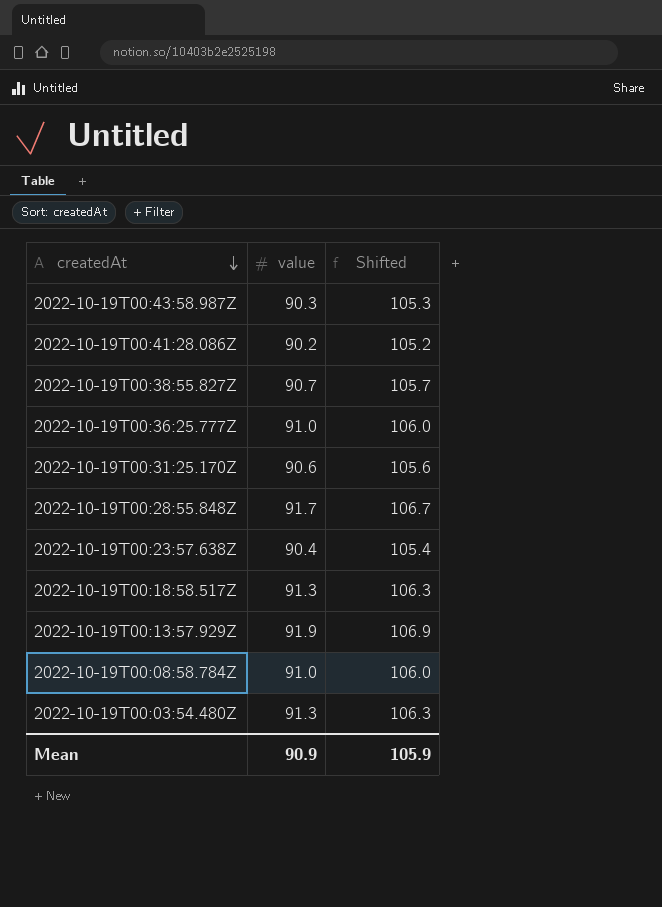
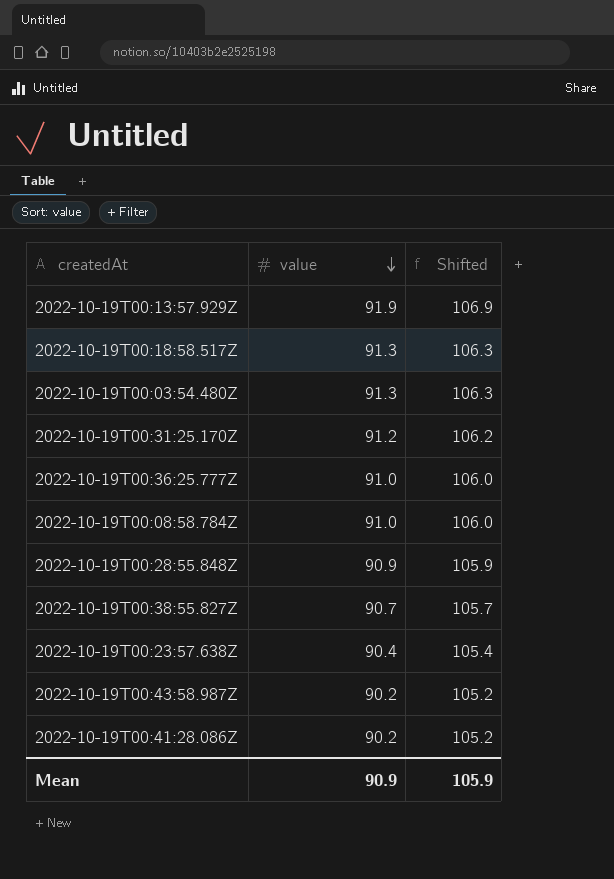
row order: createdAt descending -> value descending
2022-10-19T00:31:25.170Z | value: 90.6 -> 91.2
2022-10-19T00:31:25.170Z | Shifted: 105.6 -> 106.2
2022-10-19T00:28:55.848Z | value: 91.7 -> 90.9
2022-10-19T00:28:55.848Z | Shifted: 106.7 -> 105.9
2022-10-19T00:43:58.987Z | value: 90.3 -> 90.2
2022-10-19T00:43:58.987Z | Shifted: 105.3 -> 105.2

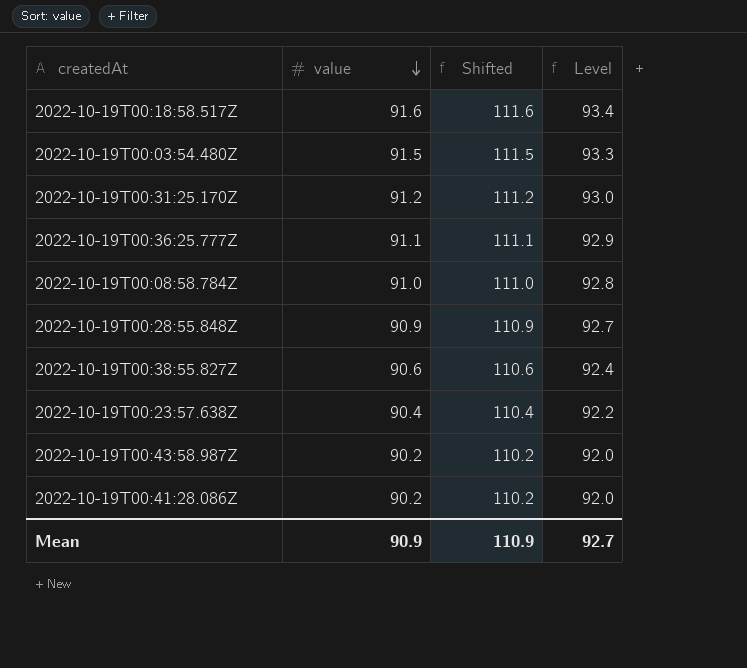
column Shifted | formula: [value] + 15 -> [value] + 20
column Level | formula: none -> [value] * 1.02
row 2022-10-19T00:13:57.929Z: 91.9 | 106.9 -> none
2022-10-19T00:18:58.517Z | value: 91.3 -> 91.6
2022-10-19T00:03:54.480Z | value: 91.3 -> 91.5
2022-10-19T00:36:25.777Z | value: 91.0 -> 91.1
2022-10-19T00:38:55.827Z | value: 90.7 -> 90.6
Mean | Shifted: 105.9 -> 110.9

